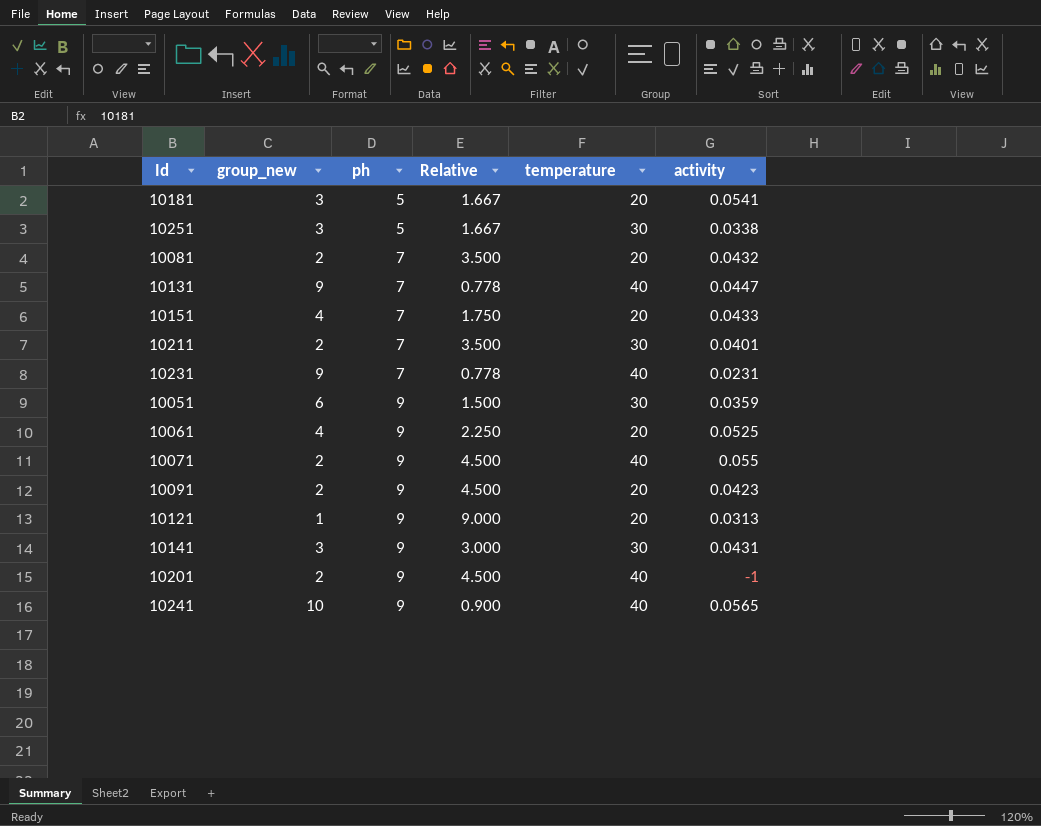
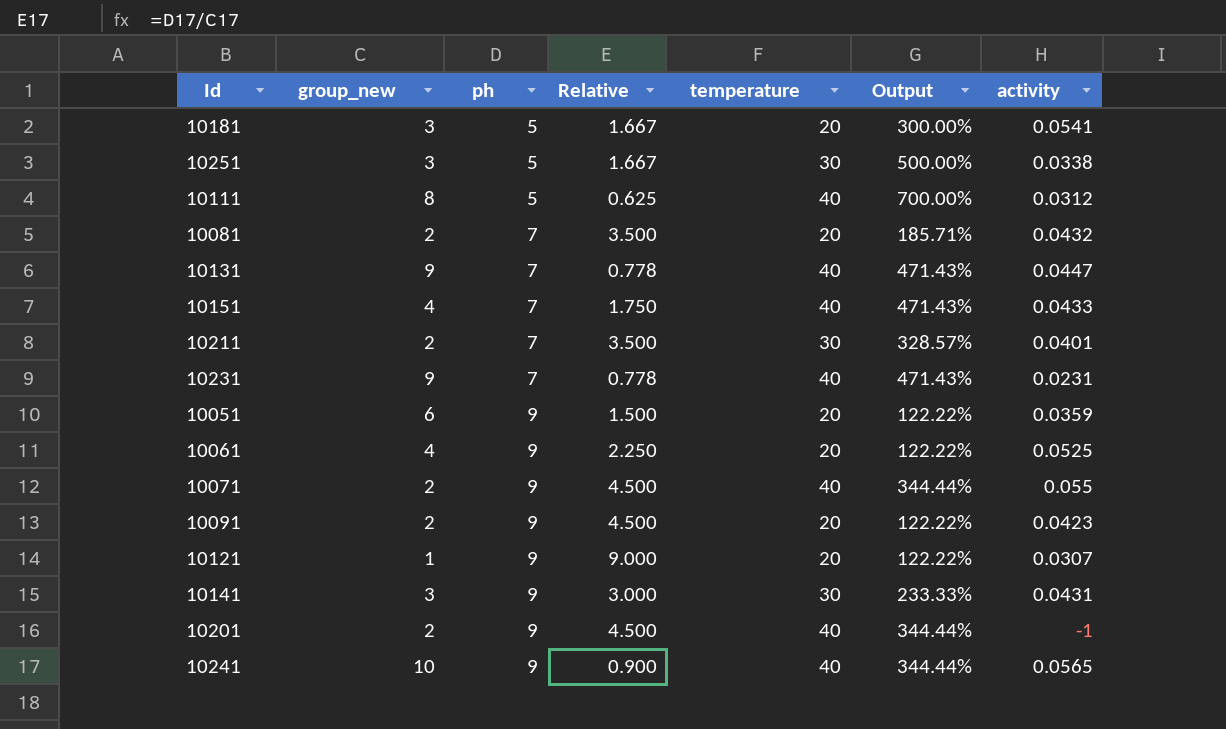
column Output | formula: none -> ([temperature] - [ph]) / [ph]
row 10111: none -> 8 | 5 | 0.625 | 40 | 700.00% | 0.0312
10151 | temperature: 20 -> 40
10051 | temperature: 30 -> 20
10121 | activity: 0.0313 -> 0.0307

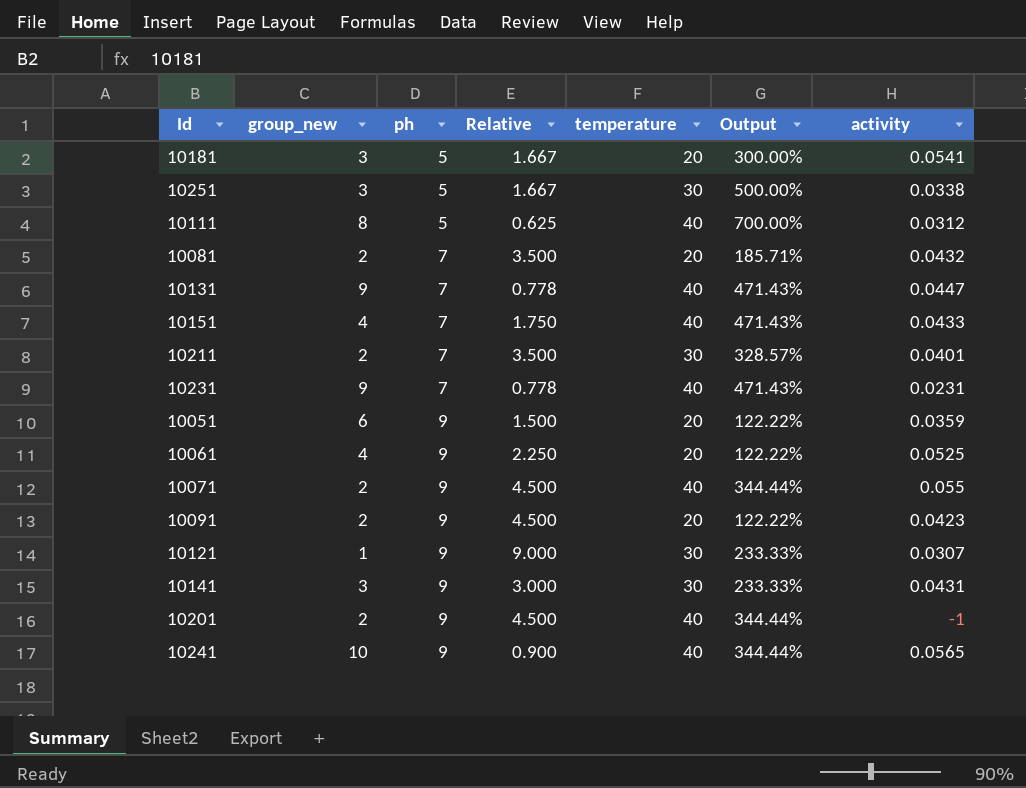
10121 | temperature: 20 -> 30
10121 | Output: 122.22% -> 233.33%

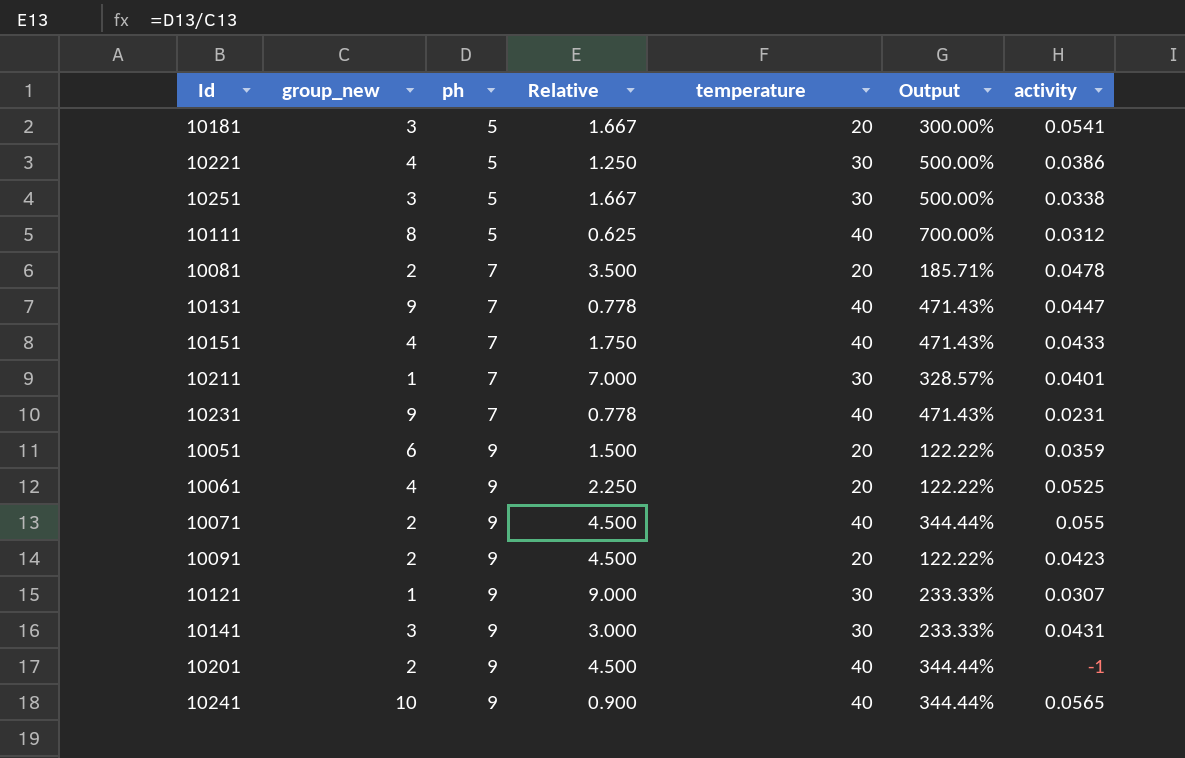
row 10221: none -> 4 | 5 | 1.250 | 30 | 500.00% | 0.0386
10081 | activity: 0.0432 -> 0.0478
10211 | group_new: 2 -> 1
10211 | Relative: 3.500 -> 7.000

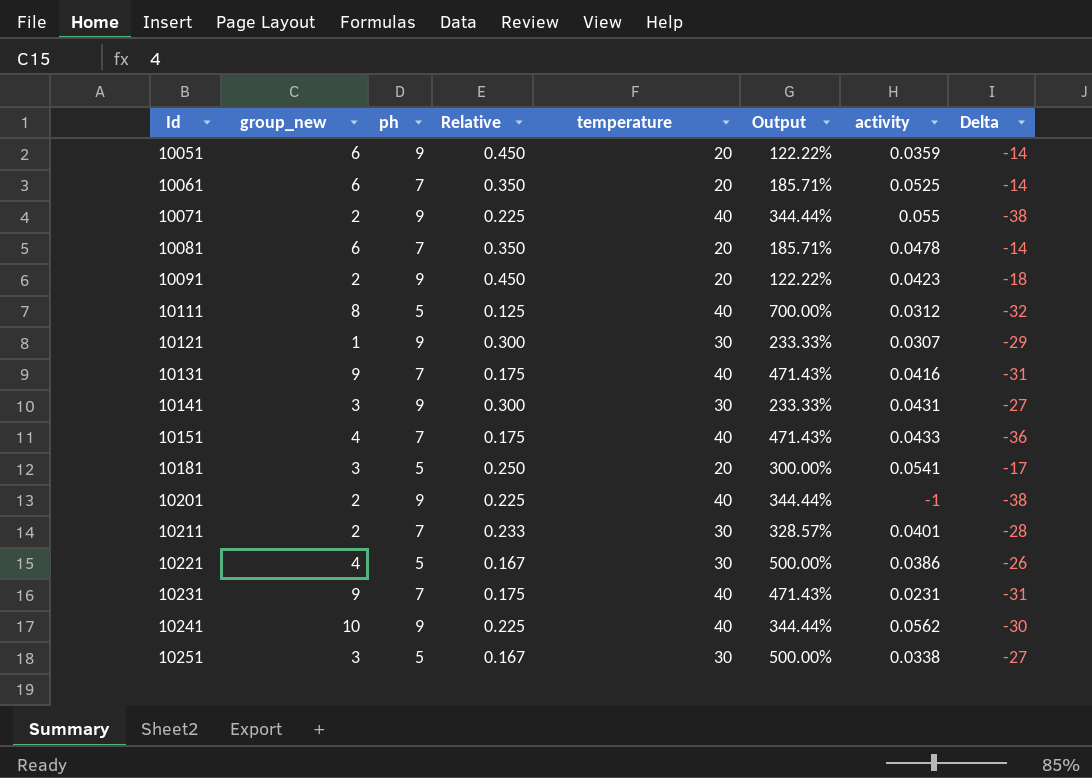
row order: ph ascending -> Id ascending
column Relative | formula: [ph] / [group_new] -> [ph] / [temperature]
column Delta | formula: none -> [group_new] - [temperature]
10061 | group_new: 4 -> 6
10061 | ph: 9 -> 7
10061 | Output: 122.22% -> 185.71%
10081 | group_new: 2 -> 6
10131 | activity: 0.0447 -> 0.0416
10211 | group_new: 1 -> 2
10241 | activity: 0.0565 -> 0.0562

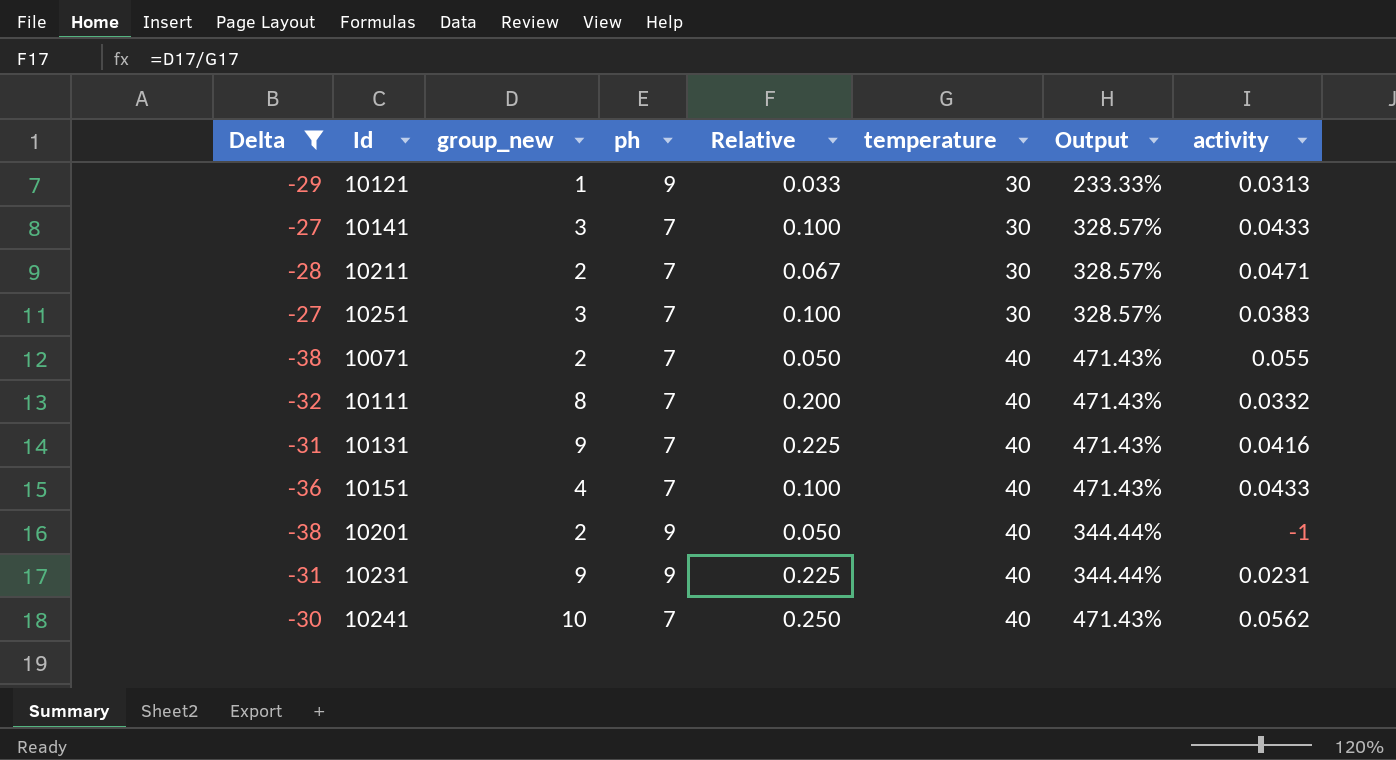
filter: none -> Delta <= -27
row order: Id ascending -> temperature ascending
column Delta | position: 8 -> 1
column Relative | formula: [ph] / [temperature] -> [group_new] / [temperature]
10121 | activity: 0.0307 -> 0.0313
10141 | ph: 9 -> 7
10141 | Output: 233.33% -> 328.57%
10141 | activity: 0.0431 -> 0.0433
10211 | activity: 0.0401 -> 0.0471
10251 | ph: 5 -> 7
10251 | Output: 500.00% -> 328.57%
10251 | activity: 0.0338 -> 0.0383
10071 | ph: 9 -> 7
10071 | Output: 344.44% -> 471.43%
10111 | ph: 5 -> 7
10111 | Output: 700.00% -> 471.43%
10111 | activity: 0.0312 -> 0.0332
10231 | ph: 7 -> 9
10231 | Output: 471.43% -> 344.44%
10241 | ph: 9 -> 7
10241 | Output: 344.44% -> 471.43%

